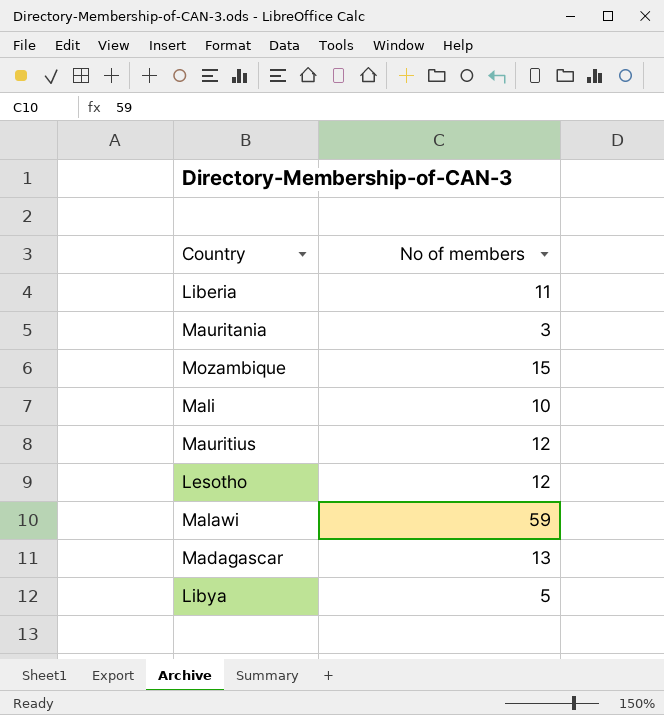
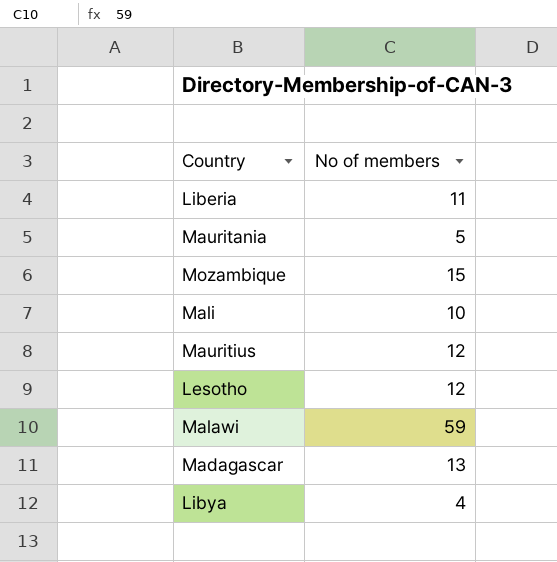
Mauritania | No of members: 3 -> 5
Libya | No of members: 5 -> 4

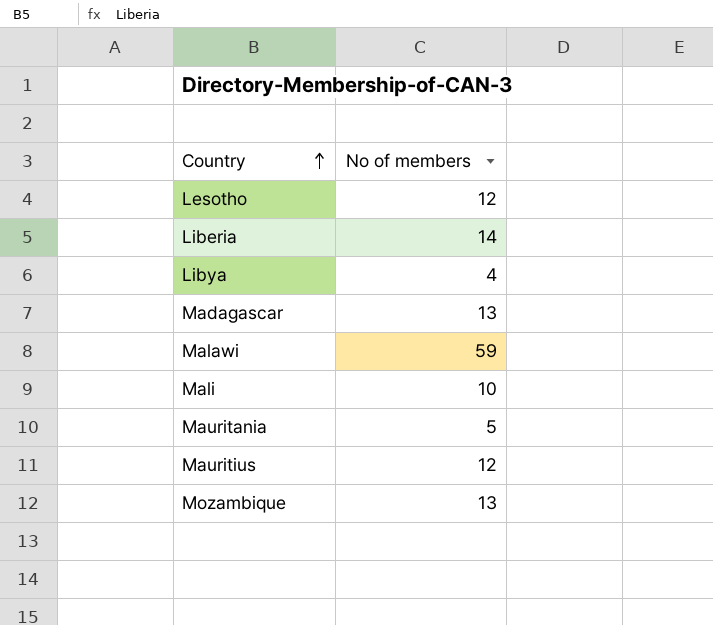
row order: none -> Country ascending
Liberia | No of members: 11 -> 14
Mozambique | No of members: 15 -> 13

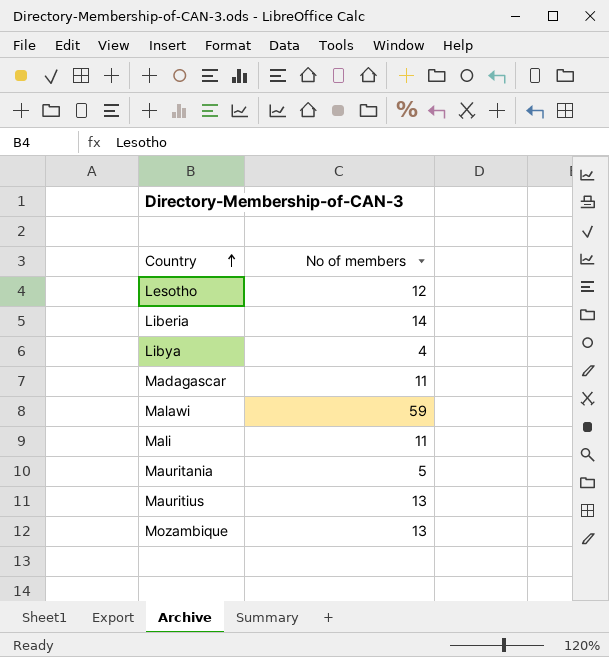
Madagascar | No of members: 13 -> 11
Mali | No of members: 10 -> 11
Mauritius | No of members: 12 -> 13

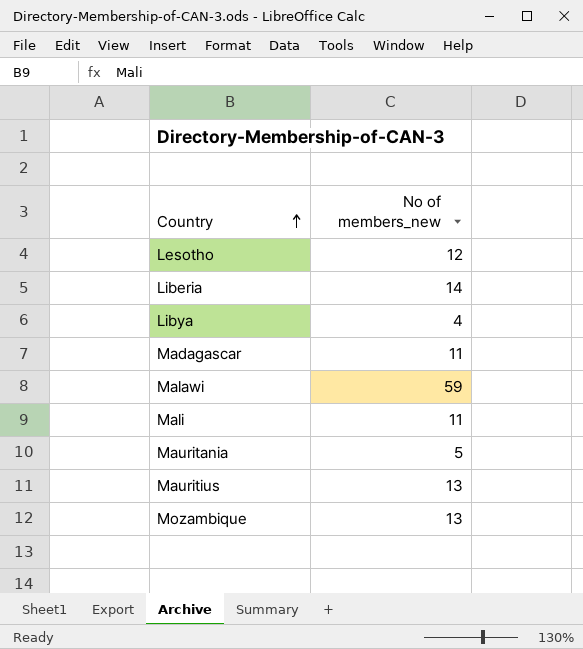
column name: No of members -> No of members_new

